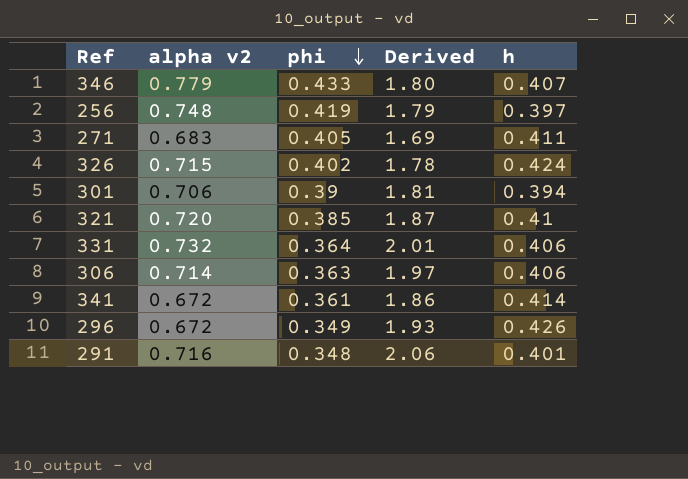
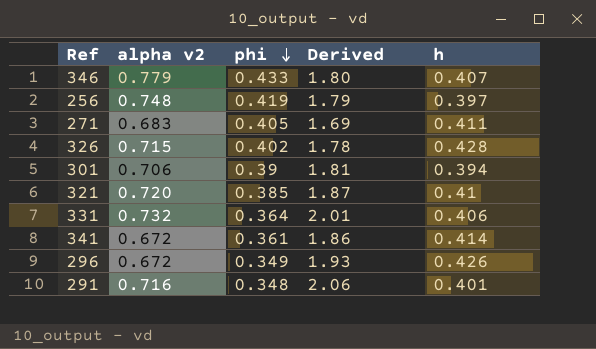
row 306: 0.714 | 0.363 | 1.97 | 0.406 -> none
326 | h: 0.424 -> 0.428

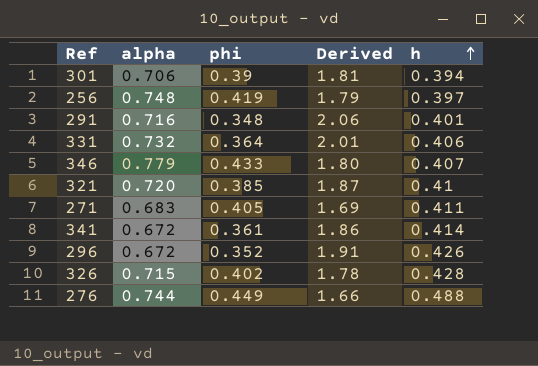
row order: phi descending -> h ascending
column name: alpha v2 -> alpha
296 | phi: 0.349 -> 0.352
296 | Derived: 1.93 -> 1.91
row 276: none -> 0.744 | 0.449 | 1.66 | 0.488

